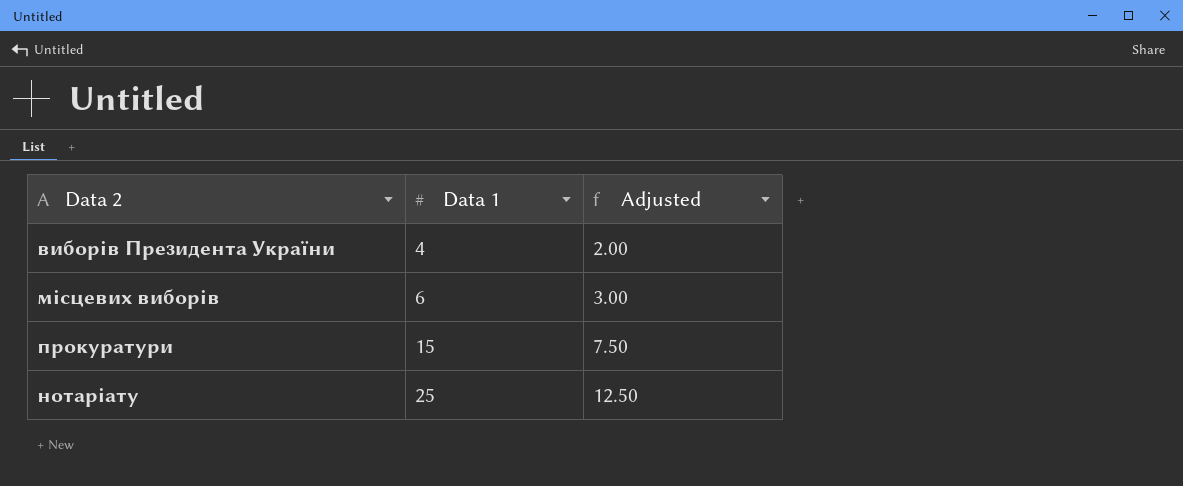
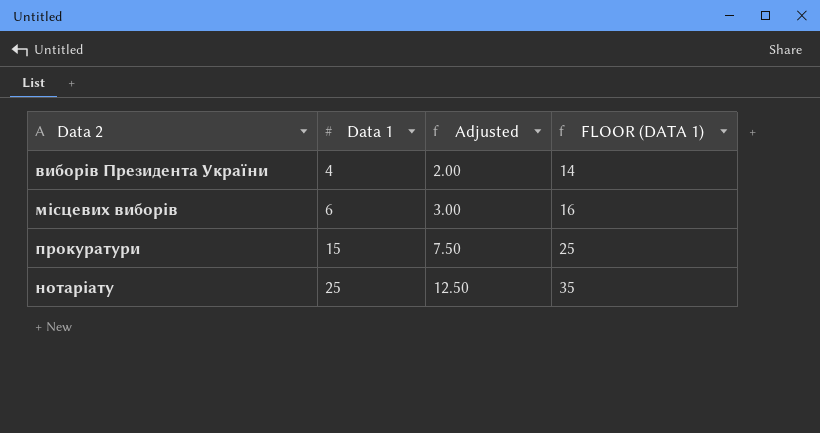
column FLOOR (DATA 1) | formula: none -> [Data 1] + 10

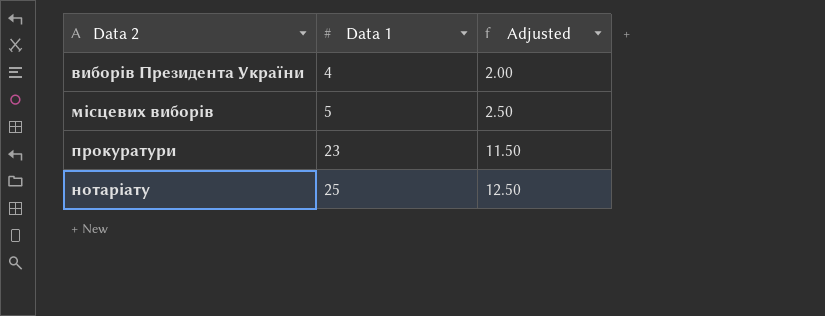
column FLOOR (DATA 1) | formula: [Data 1] + 10 -> none
місцевих виборів | Data 1: 6 -> 5
місцевих виборів | Adjusted: 3.00 -> 2.50
прокуратури | Data 1: 15 -> 23
прокуратури | Adjusted: 7.50 -> 11.50

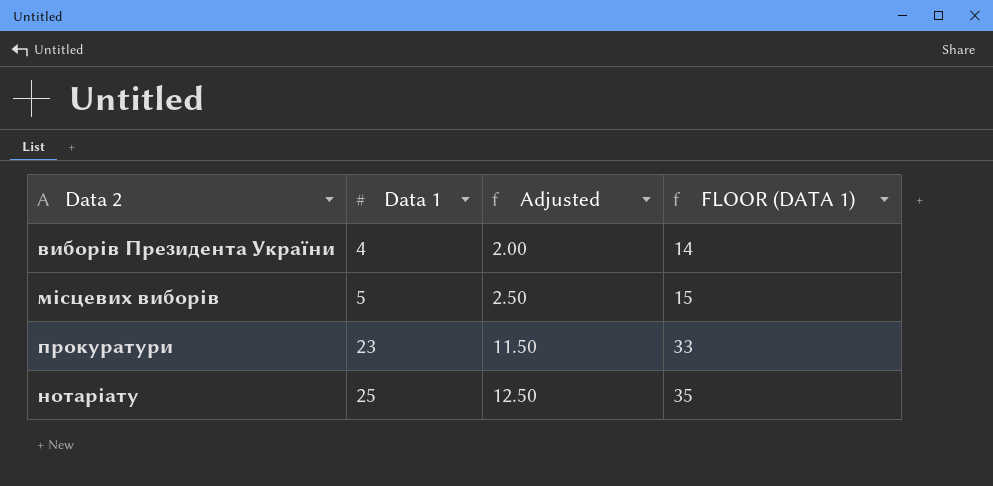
column FLOOR (DATA 1) | formula: none -> [Data 1] + 10

